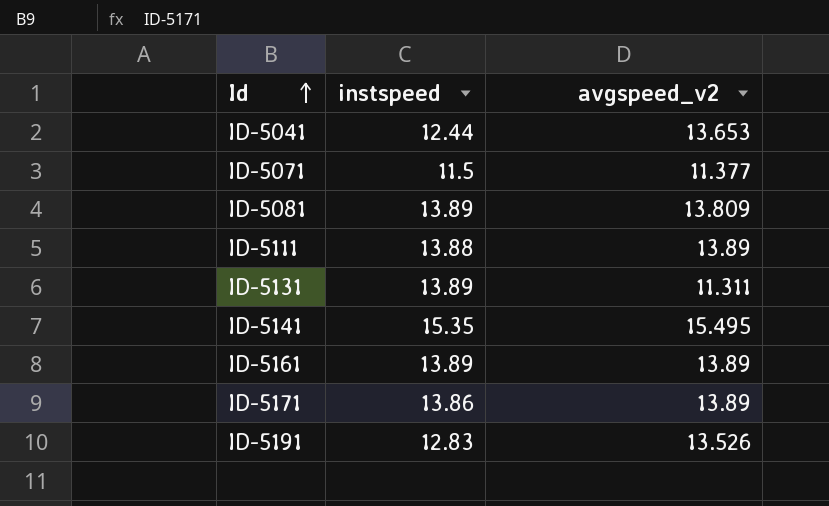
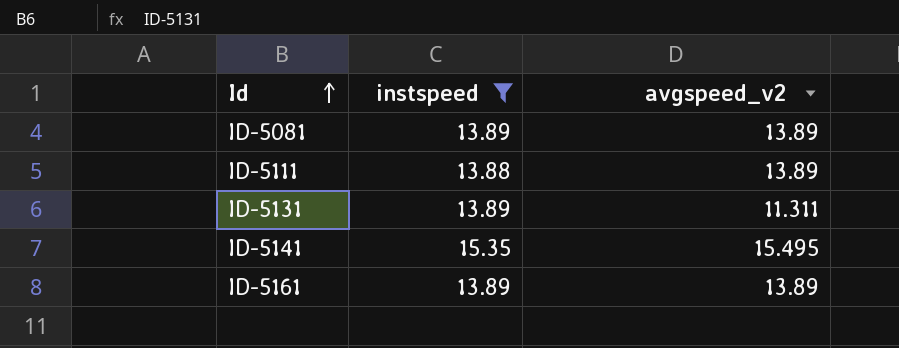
filter: none -> instspeed >= 13.88
ID-5081 | avgspeed_v2: 13.809 -> 13.89

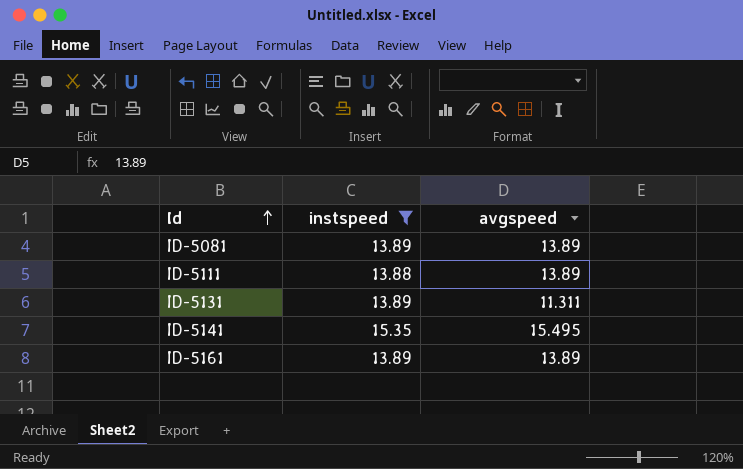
column name: avgspeed_v2 -> avgspeed

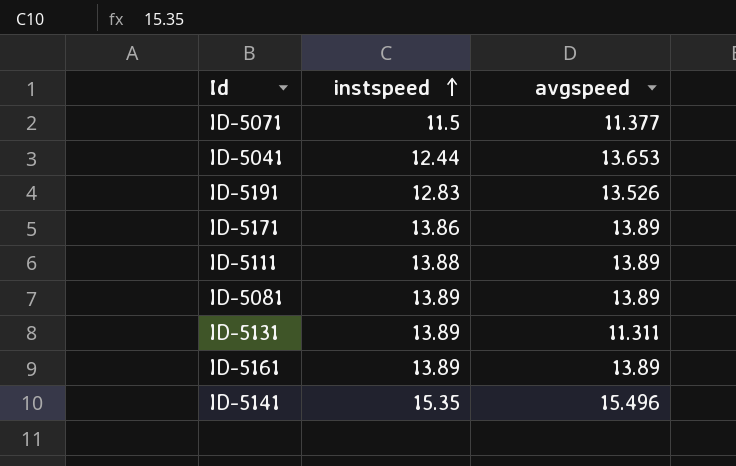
filter: instspeed >= 13.88 -> none
row order: Id ascending -> instspeed ascending
ID-5141 | avgspeed: 15.495 -> 15.496

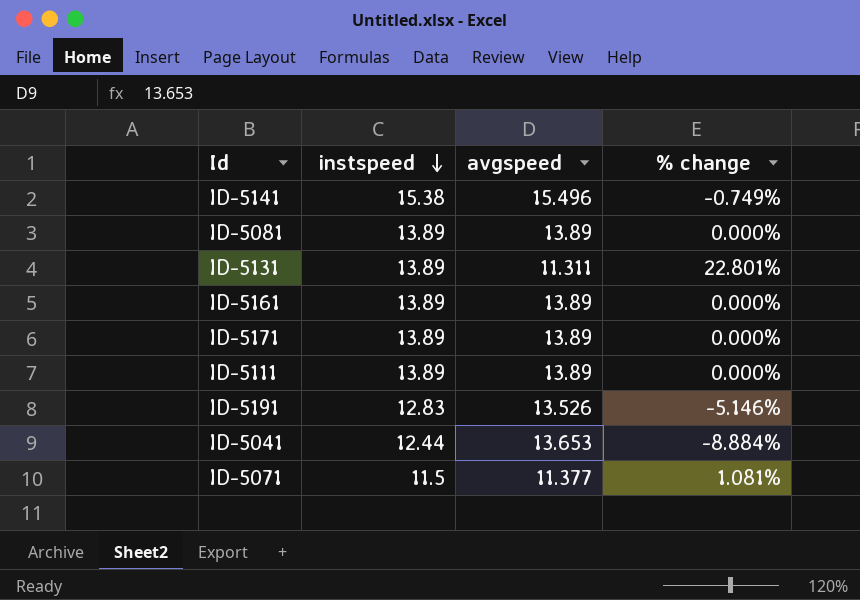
row order: instspeed ascending -> instspeed descending
column % change | formula: none -> ([instspeed] - [avgspeed]) / [avgspeed]
ID-5141 | instspeed: 15.35 -> 15.38
ID-5171 | instspeed: 13.86 -> 13.89
ID-5111 | instspeed: 13.88 -> 13.89

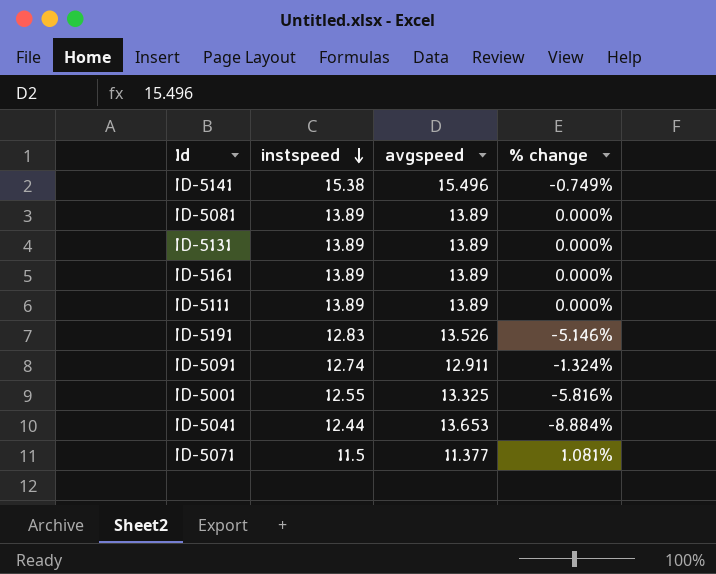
row ID-5171: 13.89 | 13.89 | 0.000% -> none
ID-5131 | avgspeed: 11.311 -> 13.89
ID-5131 | % change: 22.801% -> 0.000%
row ID-5091: none -> 12.74 | 12.911 | -1.324%
row ID-5001: none -> 12.55 | 13.325 | -5.816%

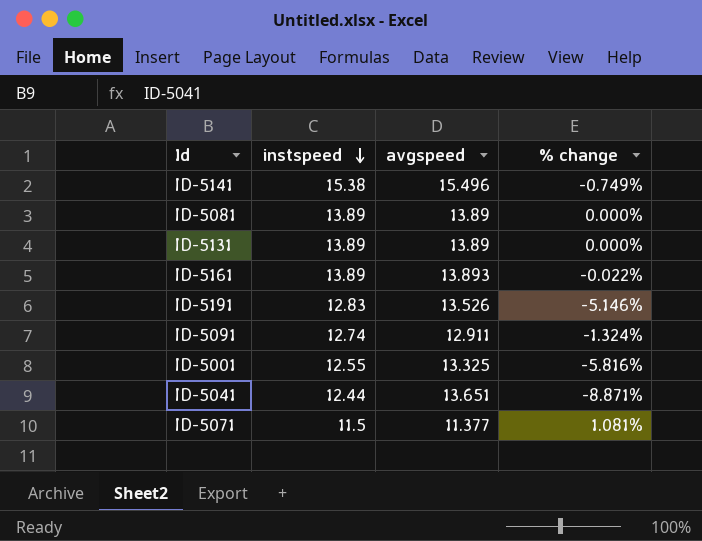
row ID-5111: 13.89 | 13.89 | 0.000% -> none
ID-5161 | avgspeed: 13.89 -> 13.893
ID-5161 | % change: 0.000% -> -0.022%
ID-5041 | avgspeed: 13.653 -> 13.651
ID-5041 | % change: -8.884% -> -8.871%

